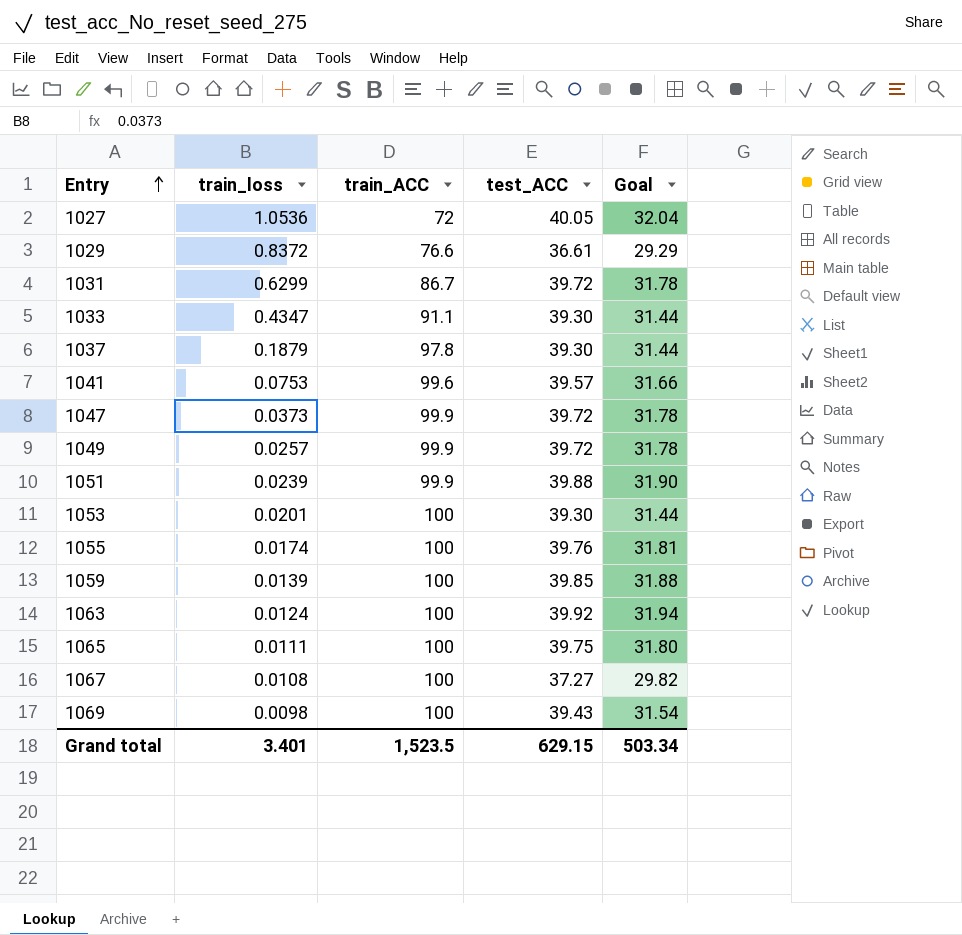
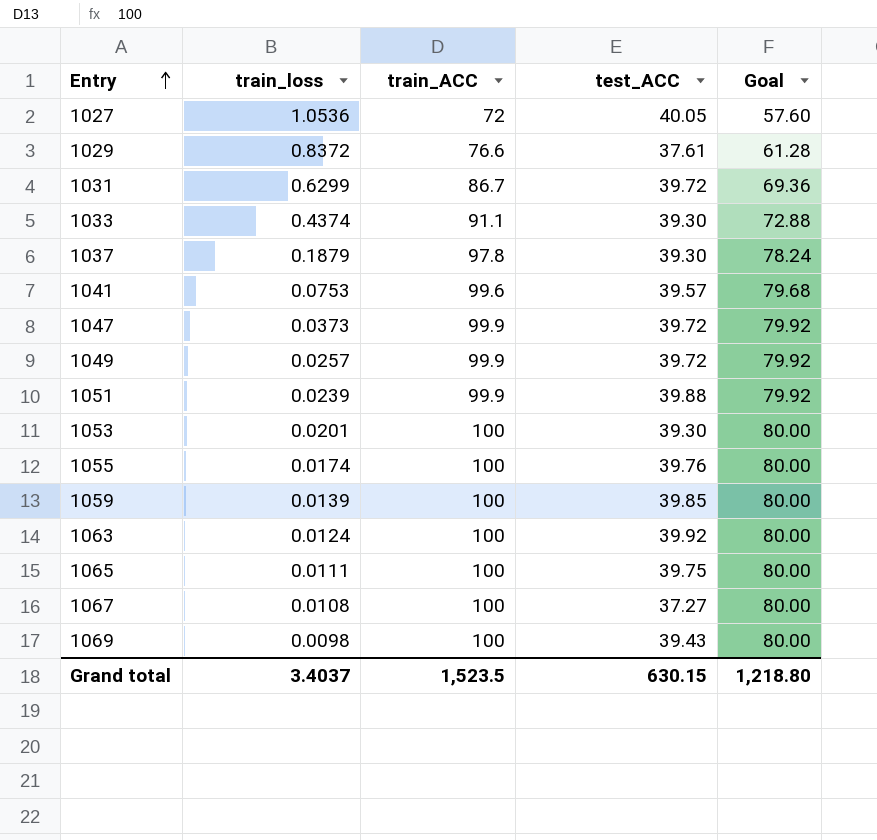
column Goal | formula: [test_ACC] * 0.8 -> [train_ACC] * 0.8
1029 | test_ACC: 36.61 -> 37.61
1033 | train_loss: 0.4347 -> 0.4374
Grand total | train_loss: 3.401 -> 3.4037
Grand total | test_ACC: 629.15 -> 630.15
Grand total | Goal: 503.34 -> 1,218.80

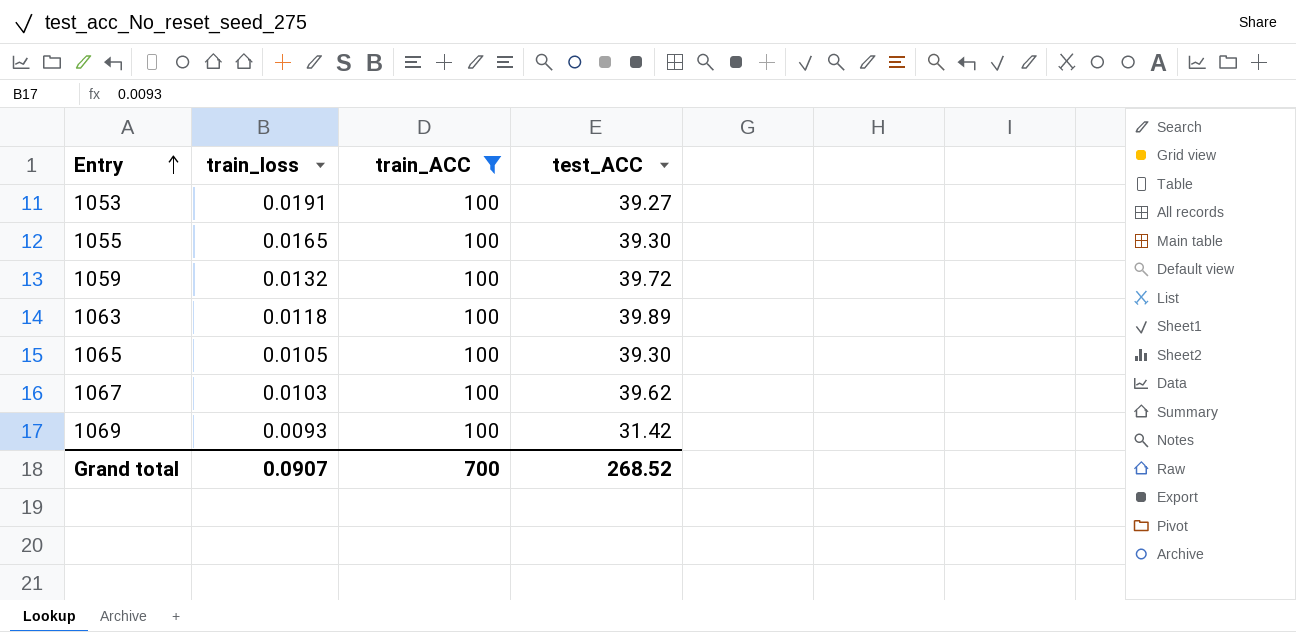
filter: none -> train_ACC = 100
column Goal | formula: [train_ACC] * 0.8 -> none
1053 | train_loss: 0.0201 -> 0.0191
1053 | test_ACC: 39.30 -> 39.27
1055 | train_loss: 0.0174 -> 0.0165
1055 | test_ACC: 39.76 -> 39.30
1059 | train_loss: 0.0139 -> 0.0132
1059 | test_ACC: 39.85 -> 39.72
1063 | train_loss: 0.0124 -> 0.0118
1063 | test_ACC: 39.92 -> 39.89
1065 | train_loss: 0.0111 -> 0.0105
1065 | test_ACC: 39.75 -> 39.30
1067 | train_loss: 0.0108 -> 0.0103
1067 | test_ACC: 37.27 -> 39.62
1069 | train_loss: 0.0098 -> 0.0093
1069 | test_ACC: 39.43 -> 31.42
Grand total | train_loss: 3.4037 -> 0.0907
Grand total | train_ACC: 1,523.5 -> 700
Grand total | test_ACC: 630.15 -> 268.52

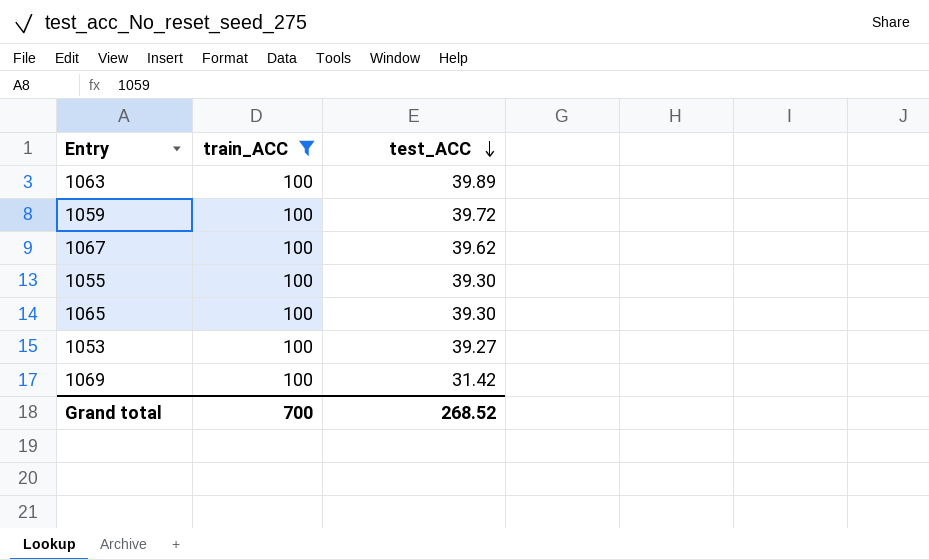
row order: Entry ascending -> test_ACC descending
column train_loss | position: 2 -> none

